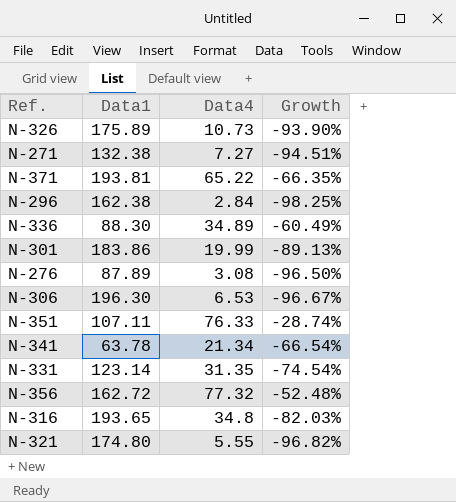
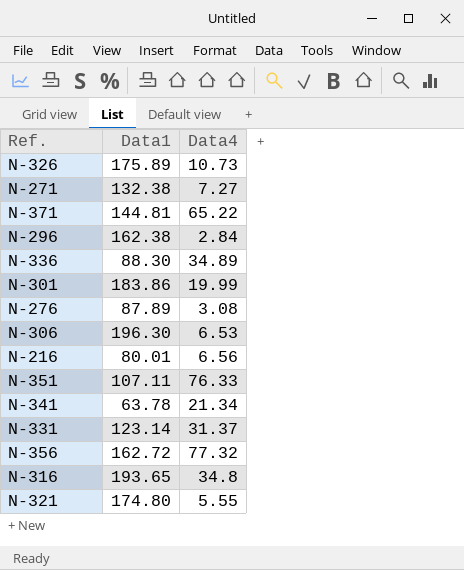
column Growth | formula: ([Data4] - [Data1]) / [Data1] -> none
N-371 | Data1: 193.81 -> 144.81
row N-216: none -> 80.01 | 6.56
N-331 | Data4: 31.35 -> 31.37

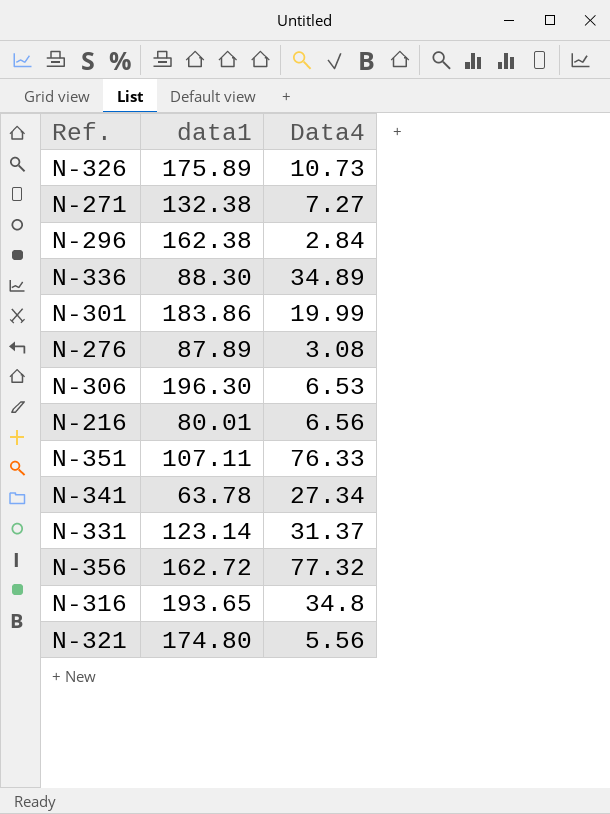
column name: Data1 -> data1
row N-371: 144.81 | 65.22 -> none
N-341 | Data4: 21.34 -> 27.34
N-321 | Data4: 5.55 -> 5.56

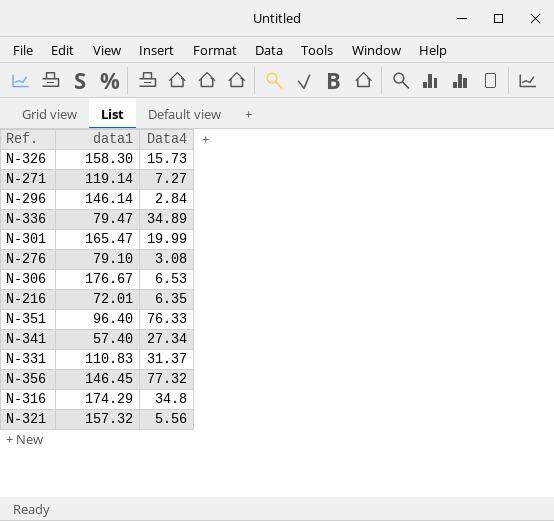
N-326 | data1: 175.89 -> 158.30
N-326 | Data4: 10.73 -> 15.73
N-271 | data1: 132.38 -> 119.14
N-296 | data1: 162.38 -> 146.14
N-336 | data1: 88.30 -> 79.47
N-301 | data1: 183.86 -> 165.47
N-276 | data1: 87.89 -> 79.10
N-306 | data1: 196.30 -> 176.67
N-216 | data1: 80.01 -> 72.01
N-216 | Data4: 6.56 -> 6.35
N-351 | data1: 107.11 -> 96.40
N-341 | data1: 63.78 -> 57.40
N-331 | data1: 123.14 -> 110.83
N-356 | data1: 162.72 -> 146.45
N-316 | data1: 193.65 -> 174.29
N-321 | data1: 174.80 -> 157.32

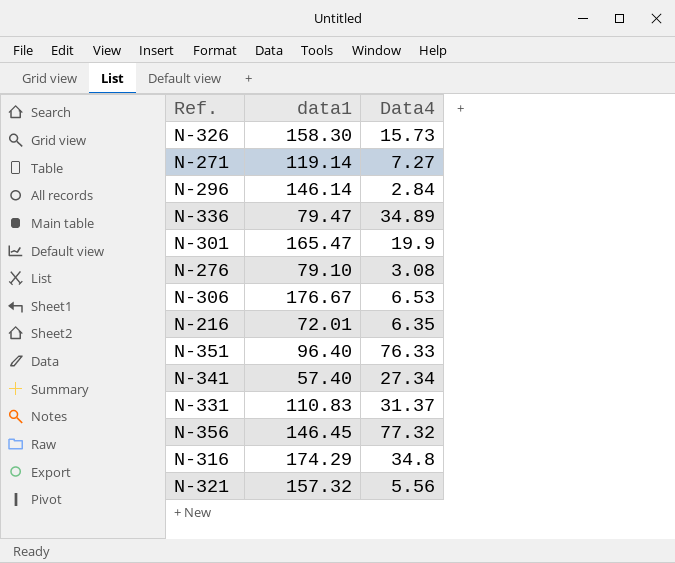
N-301 | Data4: 19.99 -> 19.9

